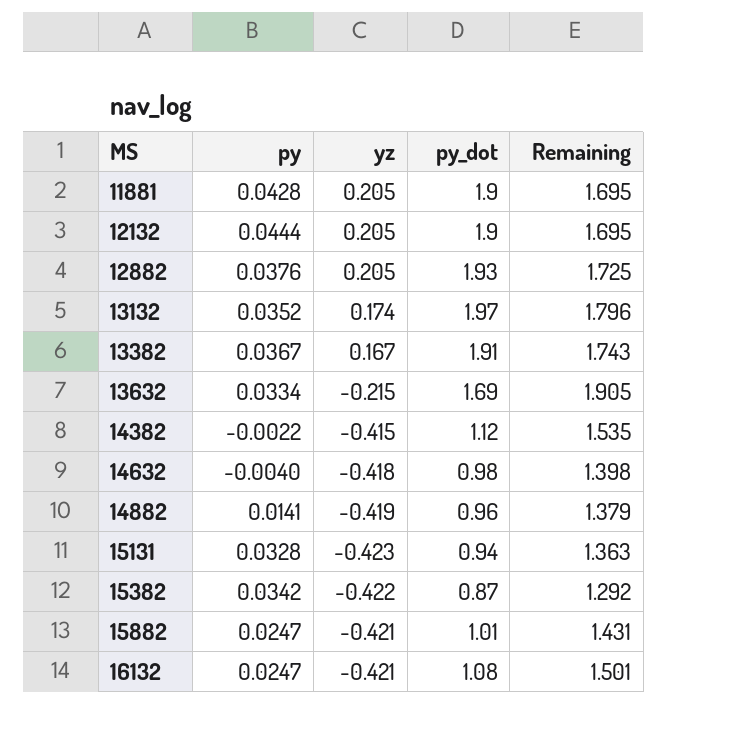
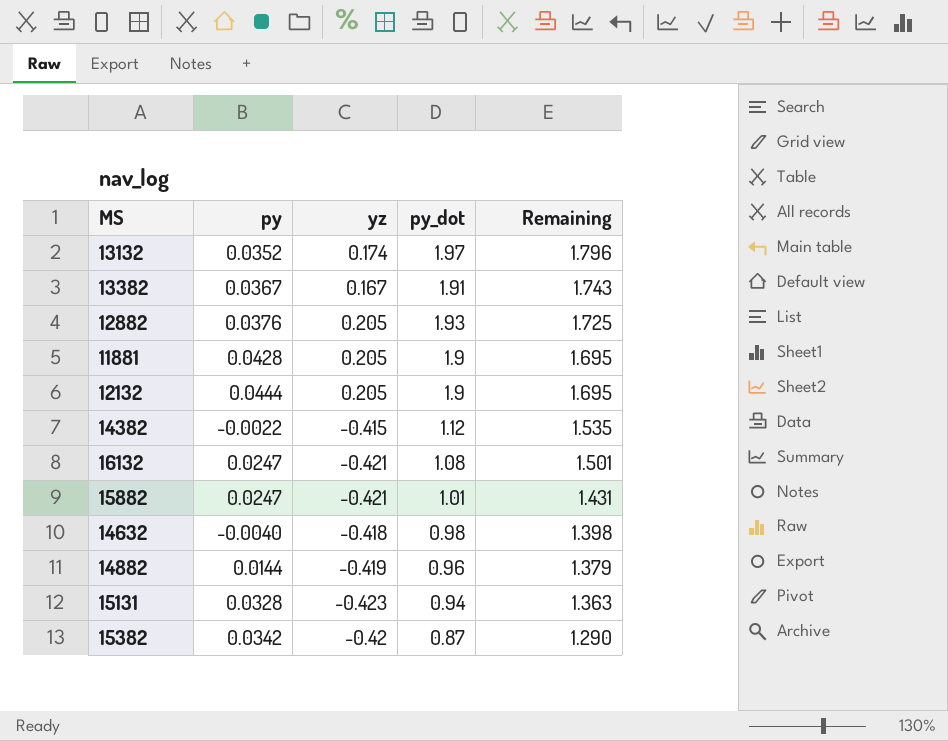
row order: MS ascending -> Remaining descending
row 13632: 0.0334 | -0.215 | 1.69 | 1.905 -> none
14882 | py: 0.0141 -> 0.0144
15382 | yz: -0.422 -> -0.42
15382 | Remaining: 1.292 -> 1.290

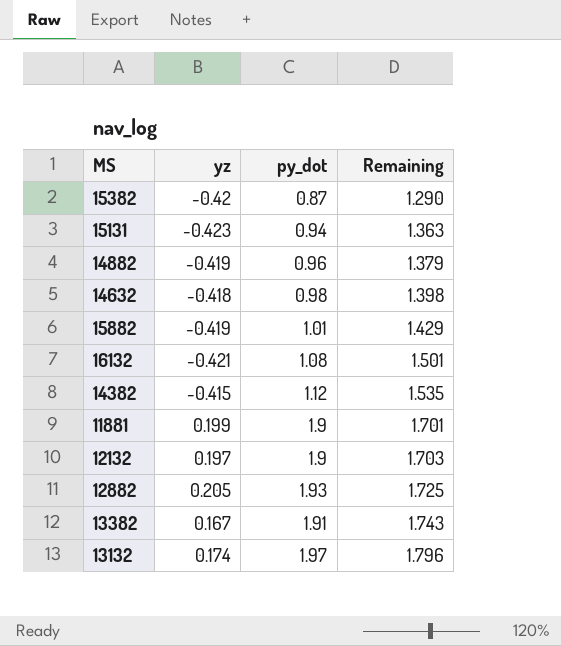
row order: Remaining descending -> Remaining ascending
column py | position: 2 -> none
15882 | yz: -0.421 -> -0.419
15882 | Remaining: 1.431 -> 1.429
11881 | yz: 0.205 -> 0.199
11881 | Remaining: 1.695 -> 1.701
12132 | yz: 0.205 -> 0.197
12132 | Remaining: 1.695 -> 1.703

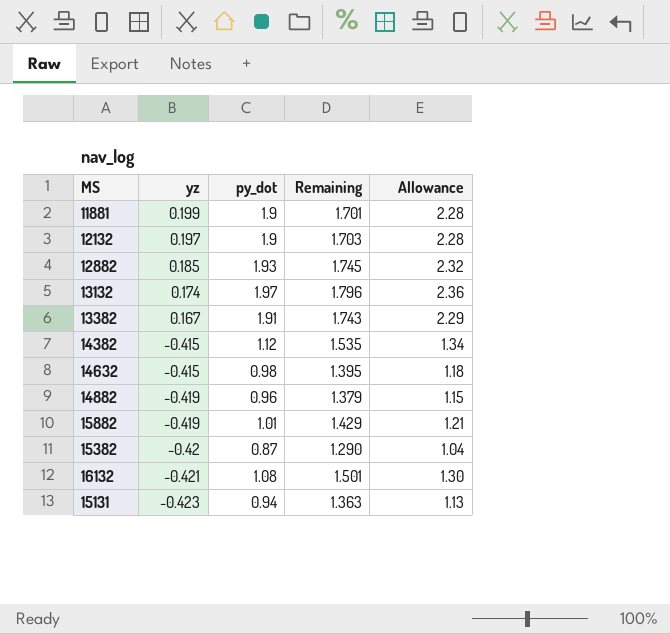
row order: Remaining ascending -> yz descending
column Allowance | formula: none -> [py_dot] * 1.2
12882 | yz: 0.205 -> 0.185
12882 | Remaining: 1.725 -> 1.745
14632 | yz: -0.418 -> -0.415
14632 | Remaining: 1.398 -> 1.395

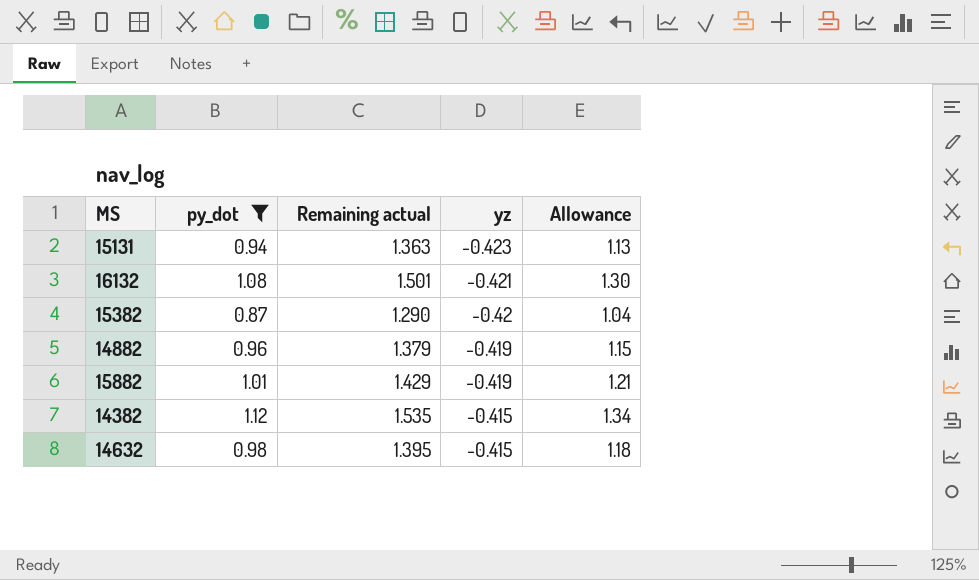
filter: none -> py_dot <= 1.12
row order: yz descending -> yz ascending
column name: Remaining -> Remaining actual
column yz | position: 2 -> 4

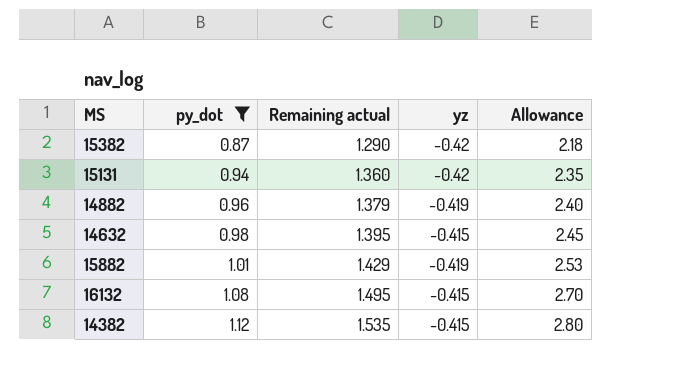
row order: yz ascending -> py_dot ascending
column Allowance | formula: [py_dot] * 1.2 -> [py_dot] * 2.5
15131 | Remaining actual: 1.363 -> 1.360
15131 | yz: -0.423 -> -0.42
16132 | Remaining actual: 1.501 -> 1.495
16132 | yz: -0.421 -> -0.415

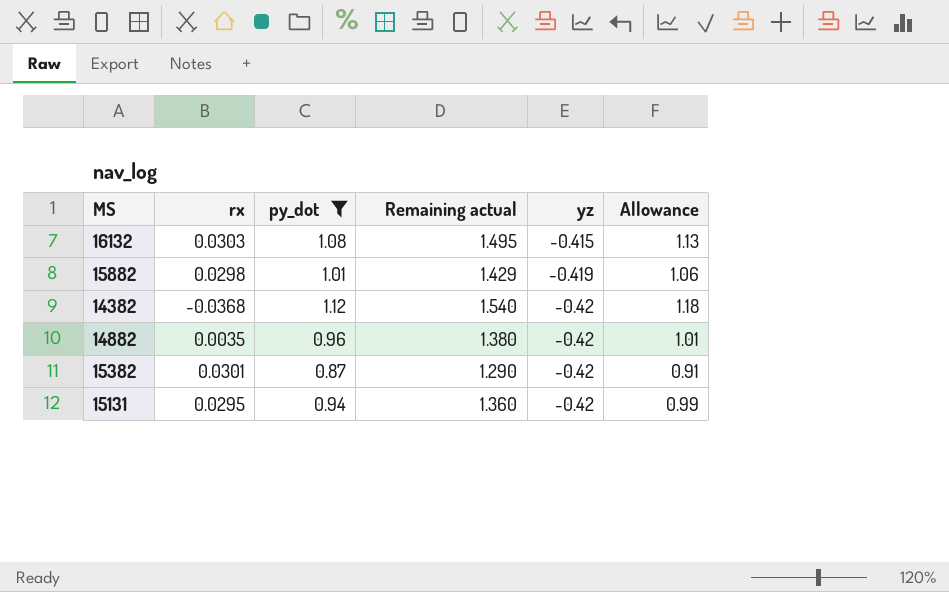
row order: py_dot ascending -> yz descending
column rx | position: none -> 2
column Allowance | formula: [py_dot] * 2.5 -> [py_dot] * 1.05
row 14632: 0.98 | 1.395 | -0.415 | 2.45 -> none
14382 | Remaining actual: 1.535 -> 1.540
14382 | yz: -0.415 -> -0.42
14882 | Remaining actual: 1.379 -> 1.380
14882 | yz: -0.419 -> -0.42

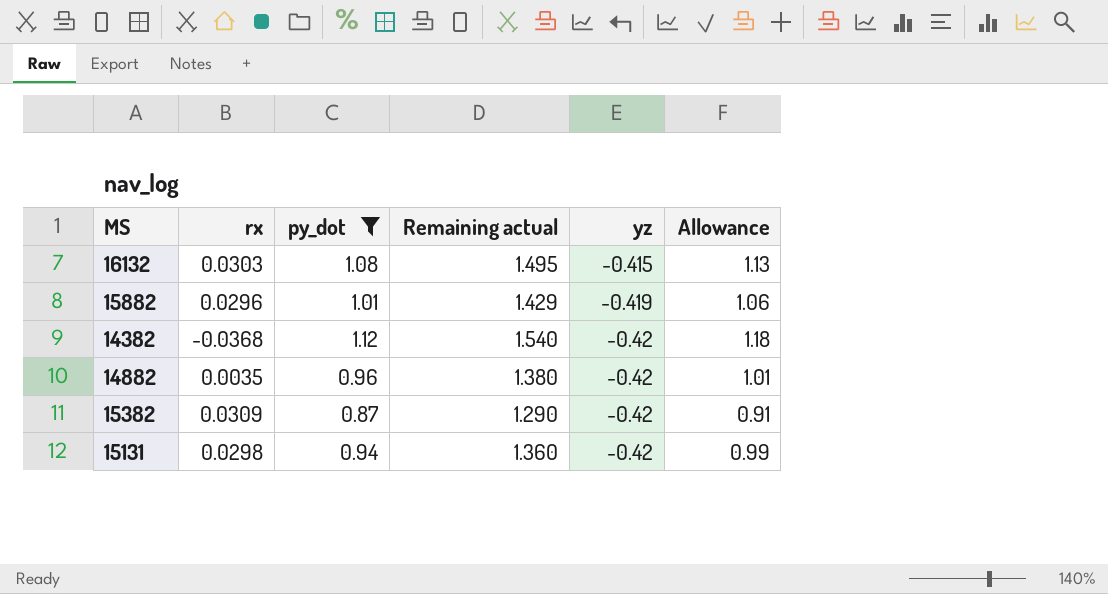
15882 | rx: 0.0298 -> 0.0296
15382 | rx: 0.0301 -> 0.0309
15131 | rx: 0.0295 -> 0.0298

